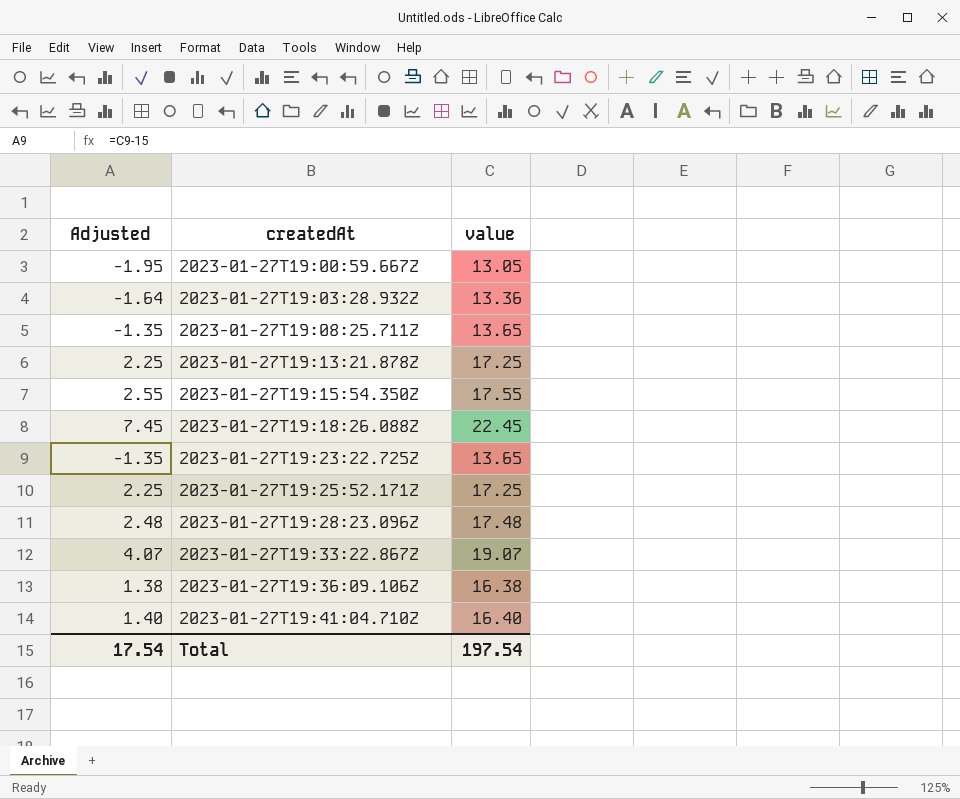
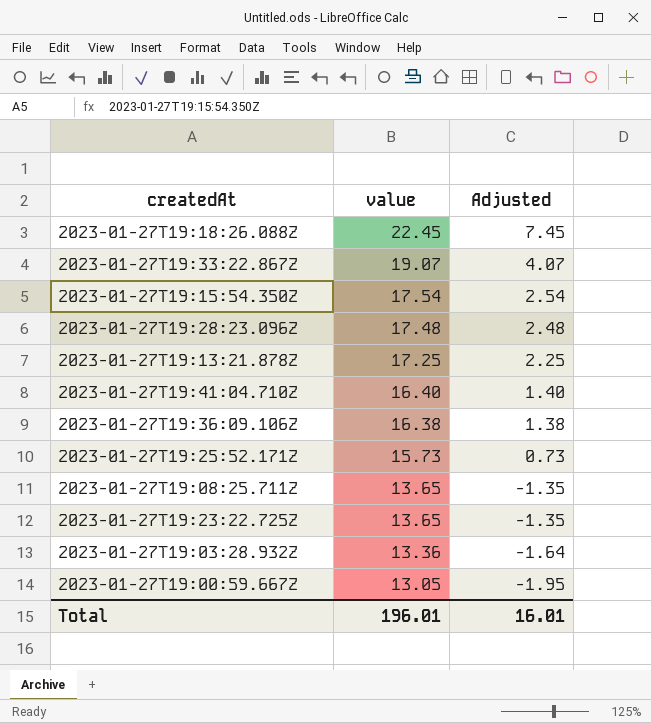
row order: createdAt ascending -> value descending
column Adjusted | position: 1 -> 3
2023-01-27T19:15:54.350Z | value: 17.55 -> 17.54
2023-01-27T19:15:54.350Z | Adjusted: 2.55 -> 2.54
2023-01-27T19:25:52.171Z | value: 17.25 -> 15.73
2023-01-27T19:25:52.171Z | Adjusted: 2.25 -> 0.73
Total | value: 197.54 -> 196.01
Total | Adjusted: 17.54 -> 16.01

